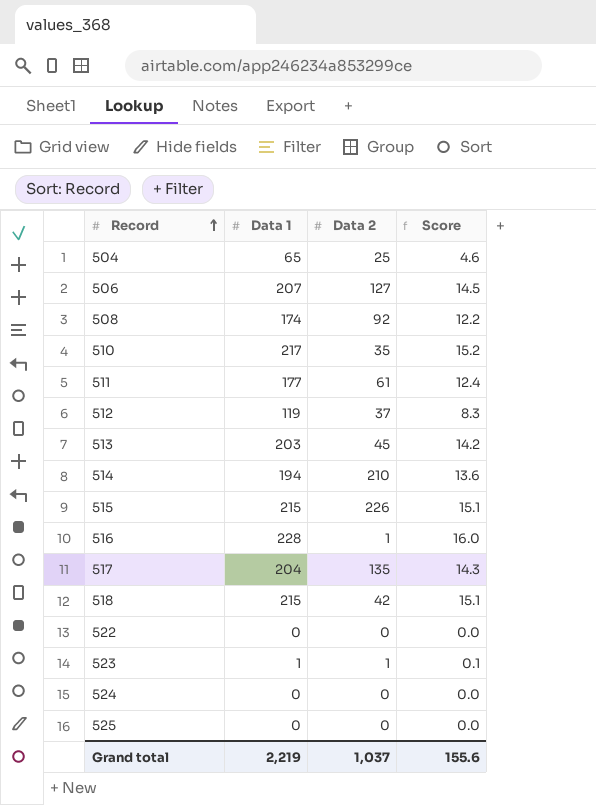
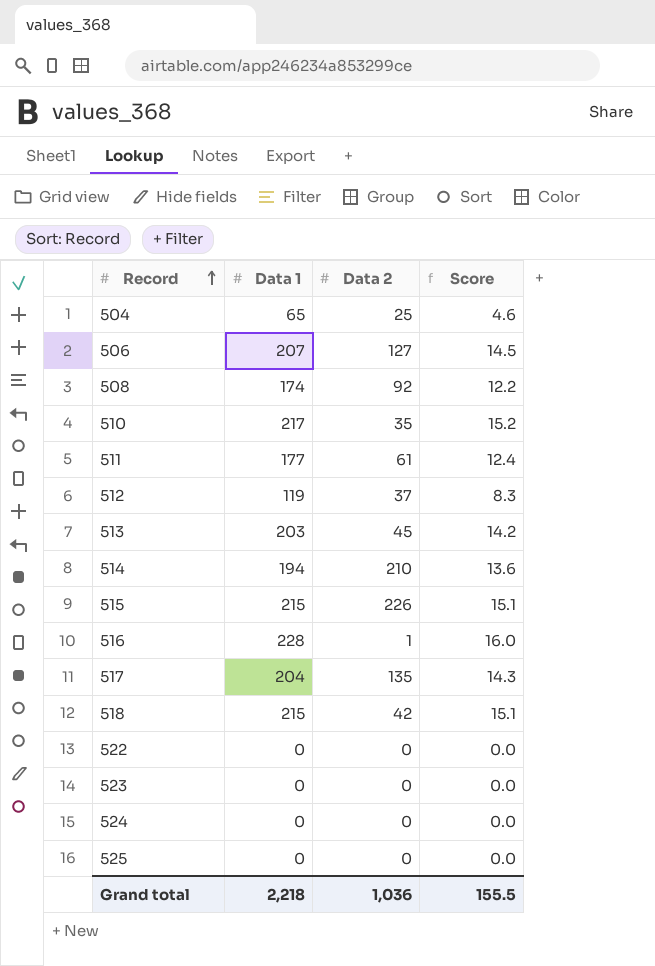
523 | Data 1: 1 -> 0
523 | Data 2: 1 -> 0
523 | Score: 0.1 -> 0.0
Grand total | Data 1: 2,219 -> 2,218
Grand total | Data 2: 1,037 -> 1,036
Grand total | Score: 155.6 -> 155.5

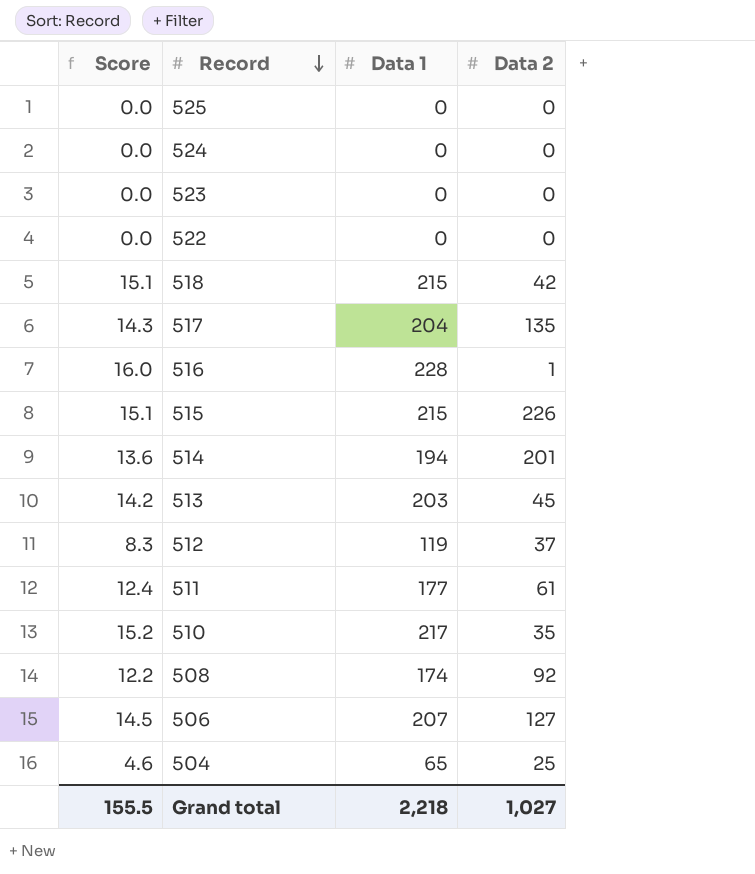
row order: Record ascending -> Record descending
column Score | position: 4 -> 1
514 | Data 2: 210 -> 201
Grand total | Data 2: 1,036 -> 1,027

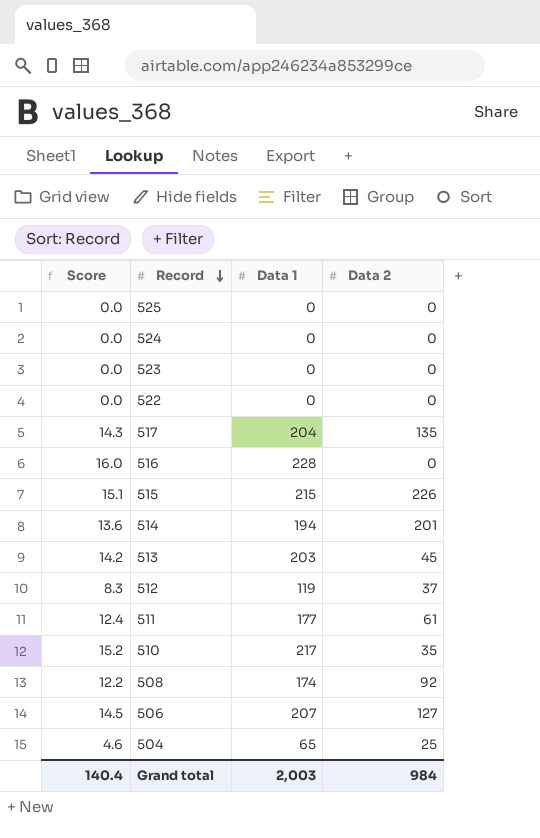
row 518: 15.1 | 215 | 42 -> none
516 | Data 2: 1 -> 0
Grand total | Score: 155.5 -> 140.4
Grand total | Data 1: 2,218 -> 2,003
Grand total | Data 2: 1,027 -> 984

